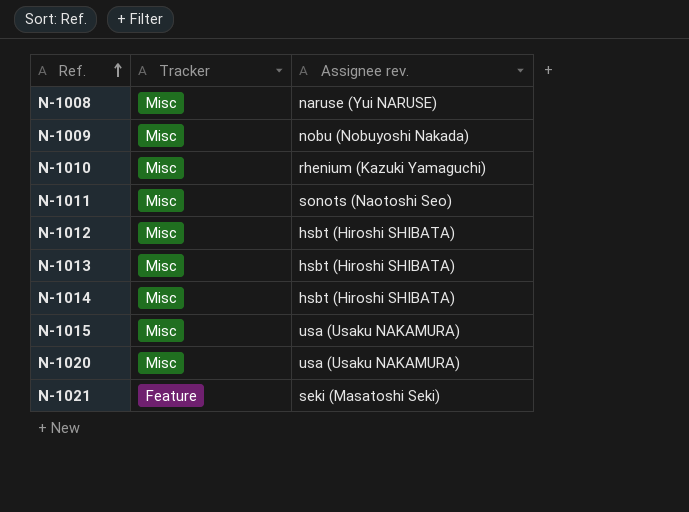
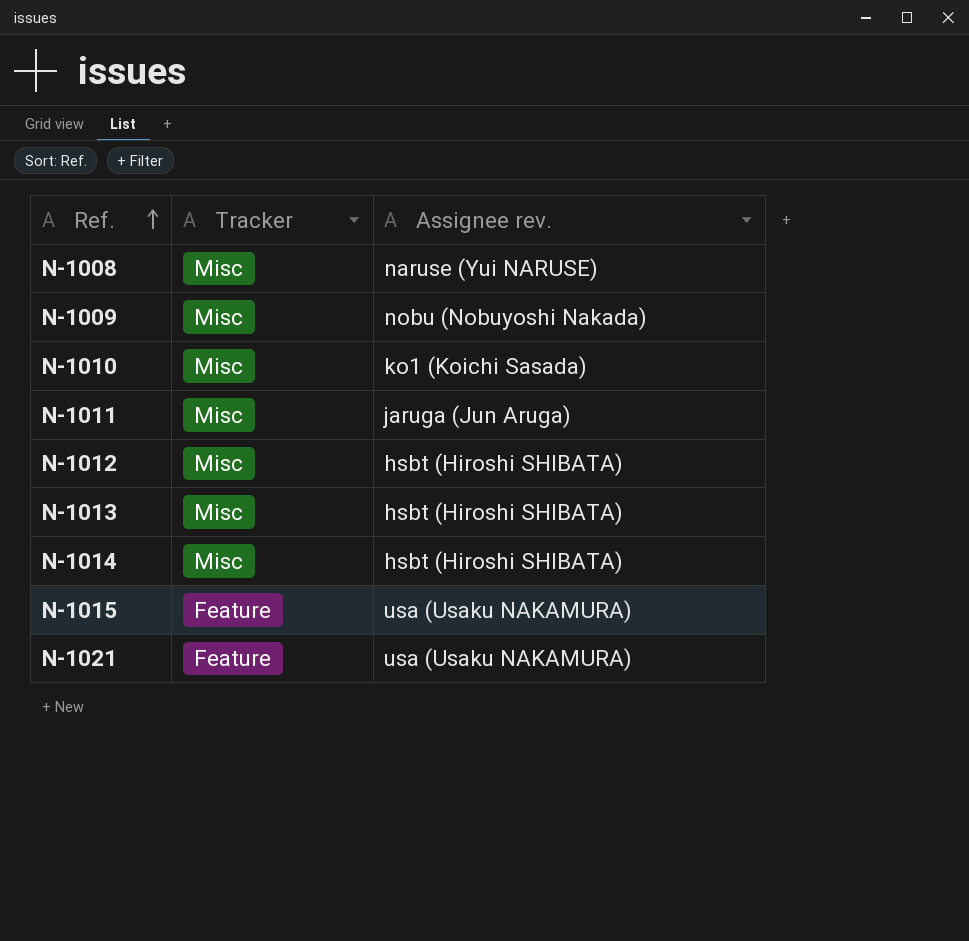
row N-1020: Misc | usa (Usaku NAKAMURA) -> none
N-1010 | Assignee rev.: rhenium (Kazuki Yamaguchi) -> ko1 (Koichi Sasada)
N-1011 | Assignee rev.: sonots (Naotoshi Seo) -> jaruga (Jun Aruga)
N-1015 | Tracker: Misc -> Feature
N-1021 | Assignee rev.: seki (Masatoshi Seki) -> usa (Usaku NAKAMURA)

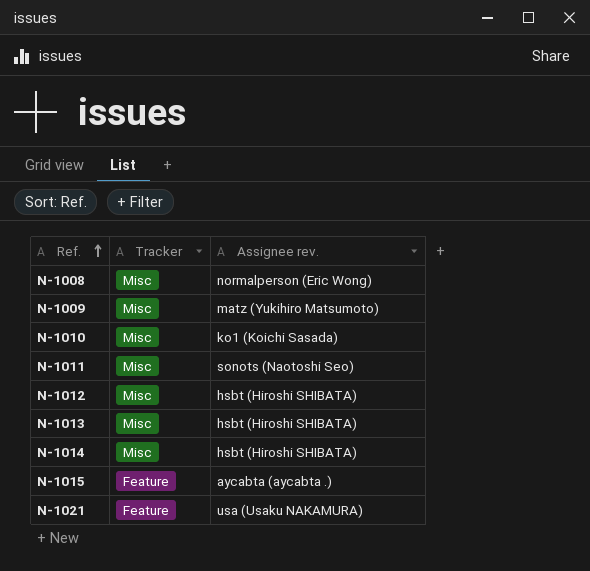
N-1008 | Assignee rev.: naruse (Yui NARUSE) -> normalperson (Eric Wong)
N-1009 | Assignee rev.: nobu (Nobuyoshi Nakada) -> matz (Yukihiro Matsumoto)
N-1011 | Assignee rev.: jaruga (Jun Aruga) -> sonots (Naotoshi Seo)
N-1015 | Assignee rev.: usa (Usaku NAKAMURA) -> aycabta (aycabta .)

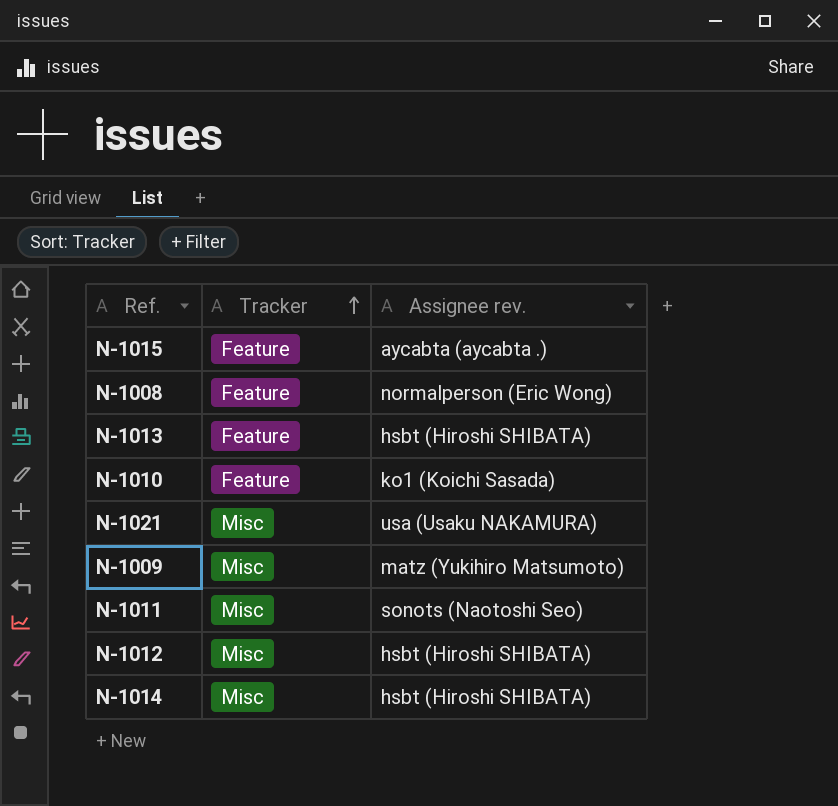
row order: Ref. ascending -> Tracker ascending
N-1008 | Tracker: Misc -> Feature
N-1013 | Tracker: Misc -> Feature
N-1010 | Tracker: Misc -> Feature
N-1021 | Tracker: Feature -> Misc

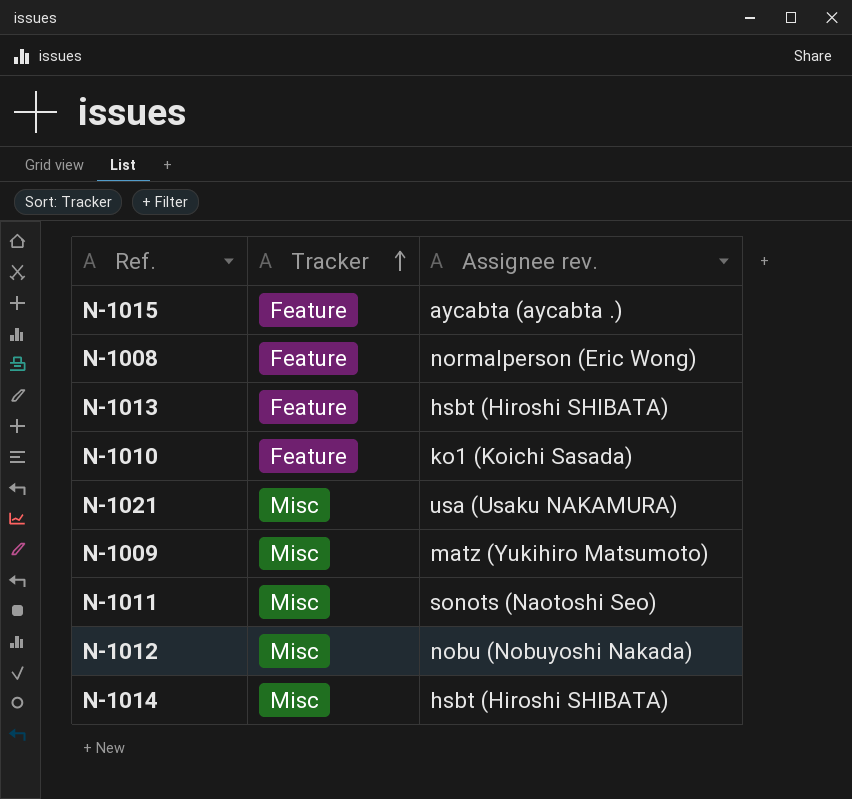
N-1012 | Assignee rev.: hsbt (Hiroshi SHIBATA) -> nobu (Nobuyoshi Nakada)

